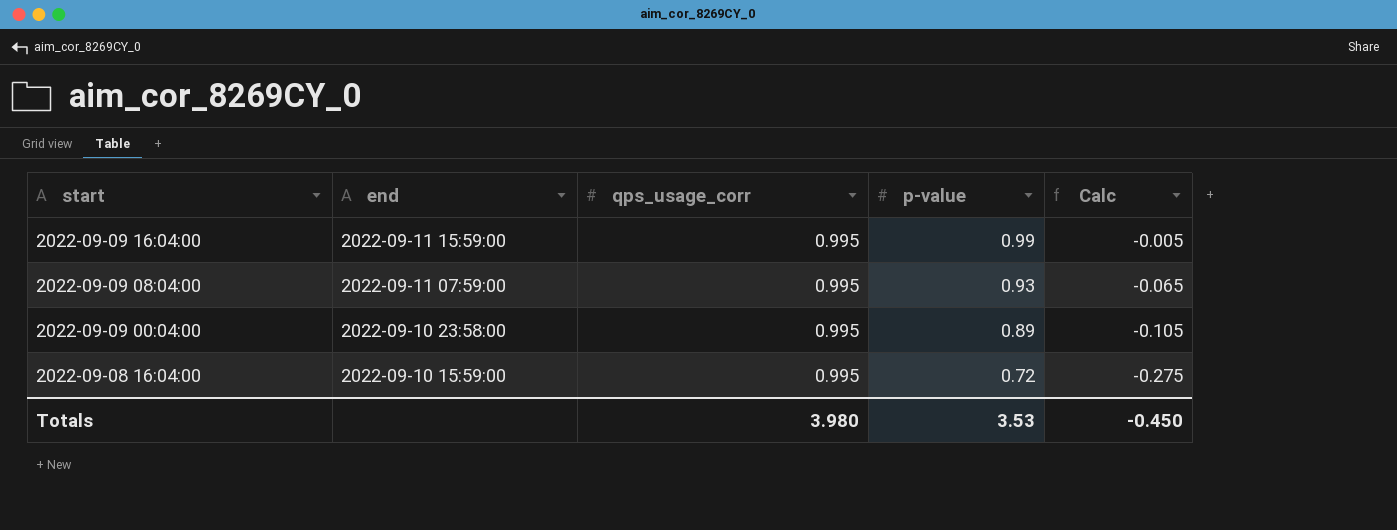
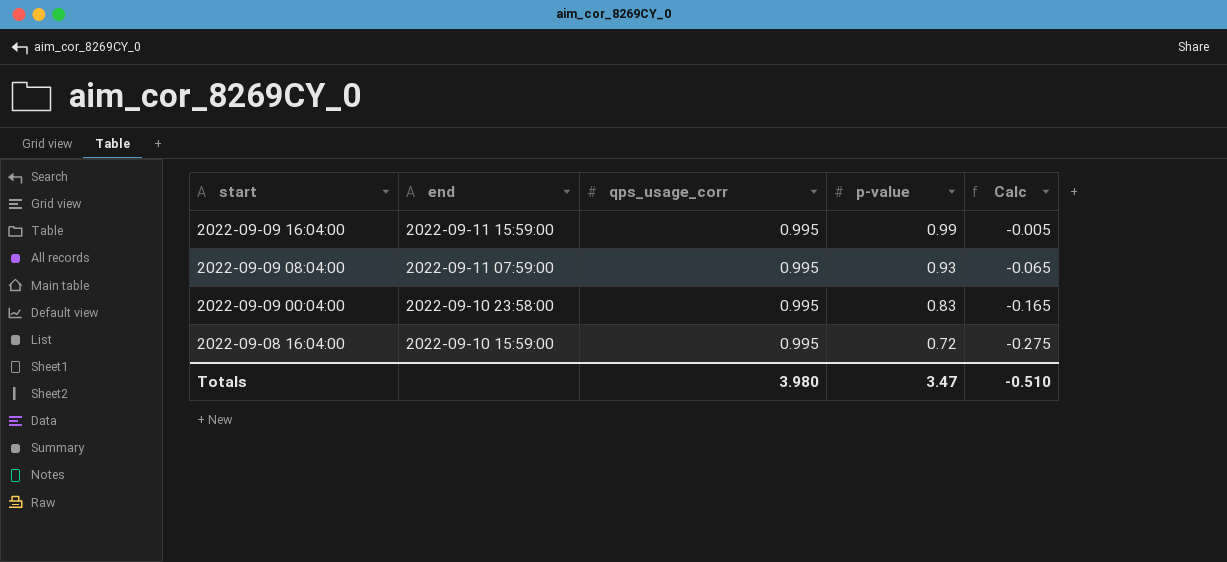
2022-09-09 00:04:00 | p-value: 0.89 -> 0.83
2022-09-09 00:04:00 | Calc: -0.105 -> -0.165
Totals | p-value: 3.53 -> 3.47
Totals | Calc: -0.450 -> -0.510

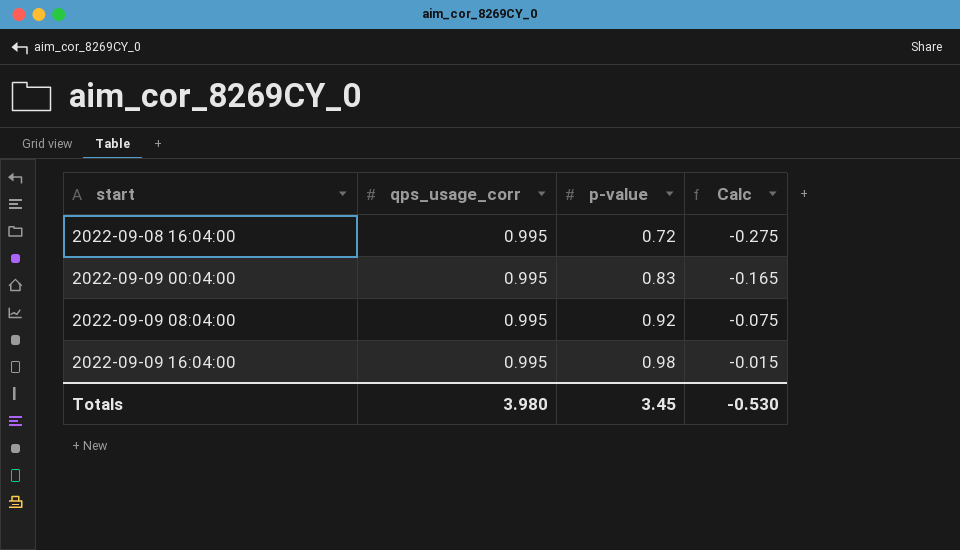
row order: start descending -> start ascending
column end | position: 2 -> none
2022-09-09 08:04:00 | p-value: 0.93 -> 0.92
2022-09-09 08:04:00 | Calc: -0.065 -> -0.075
2022-09-09 16:04:00 | p-value: 0.99 -> 0.98
2022-09-09 16:04:00 | Calc: -0.005 -> -0.015
Totals | p-value: 3.47 -> 3.45
Totals | Calc: -0.510 -> -0.530

